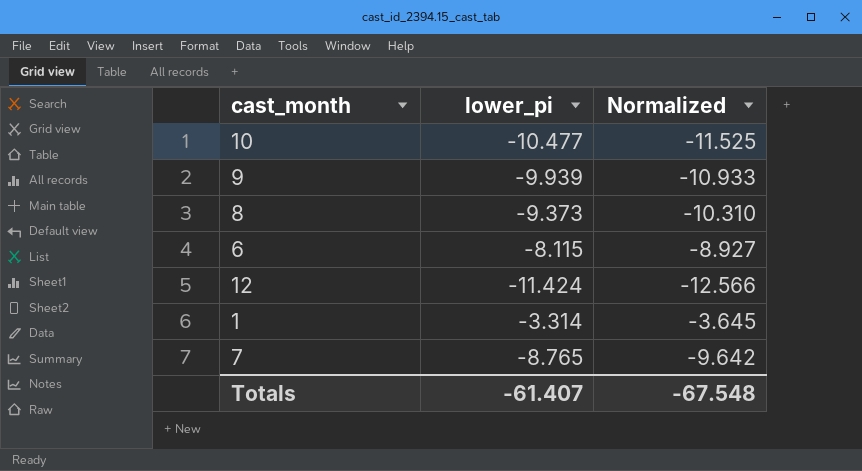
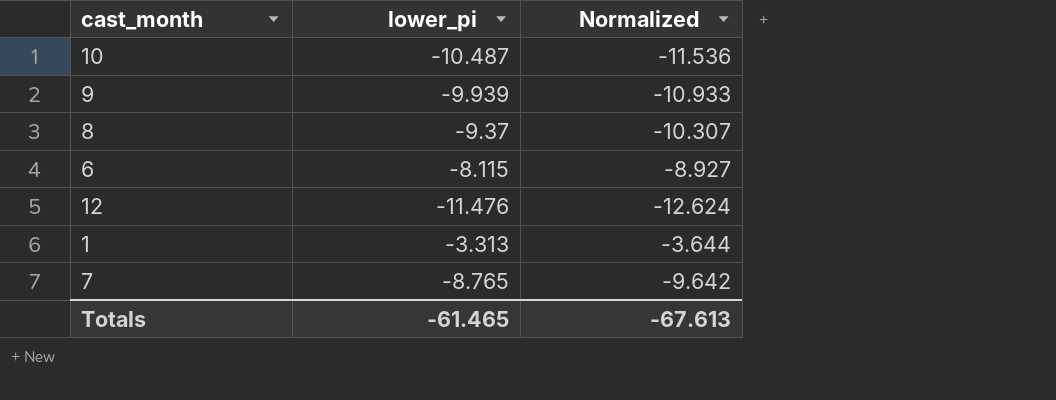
10 | lower_pi: -10.477 -> -10.487
10 | Normalized: -11.525 -> -11.536
8 | lower_pi: -9.373 -> -9.37
8 | Normalized: -10.310 -> -10.307
12 | lower_pi: -11.424 -> -11.476
12 | Normalized: -12.566 -> -12.624
1 | lower_pi: -3.314 -> -3.313
1 | Normalized: -3.645 -> -3.644
Totals | lower_pi: -61.407 -> -61.465
Totals | Normalized: -67.548 -> -67.613

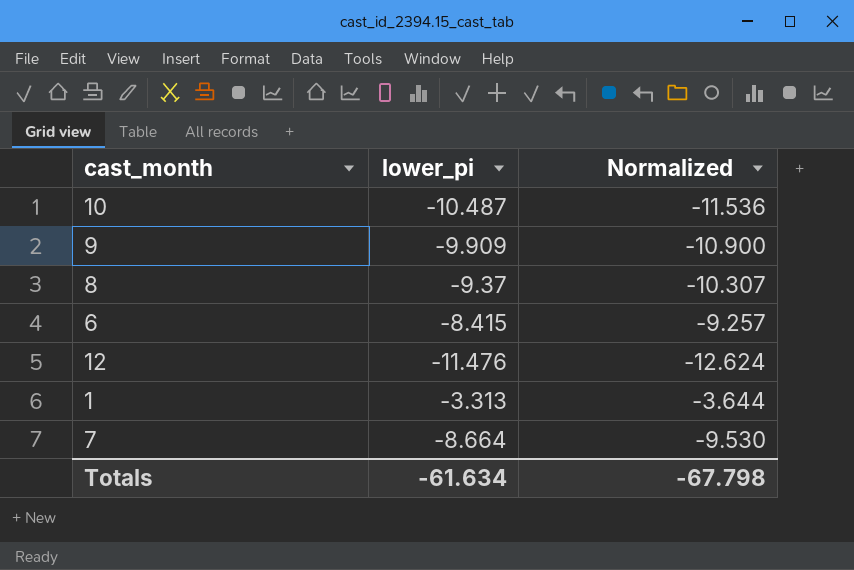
9 | lower_pi: -9.939 -> -9.909
9 | Normalized: -10.933 -> -10.900
6 | lower_pi: -8.115 -> -8.415
6 | Normalized: -8.927 -> -9.257
7 | lower_pi: -8.765 -> -8.664
7 | Normalized: -9.642 -> -9.530
Totals | lower_pi: -61.465 -> -61.634
Totals | Normalized: -67.613 -> -67.798

